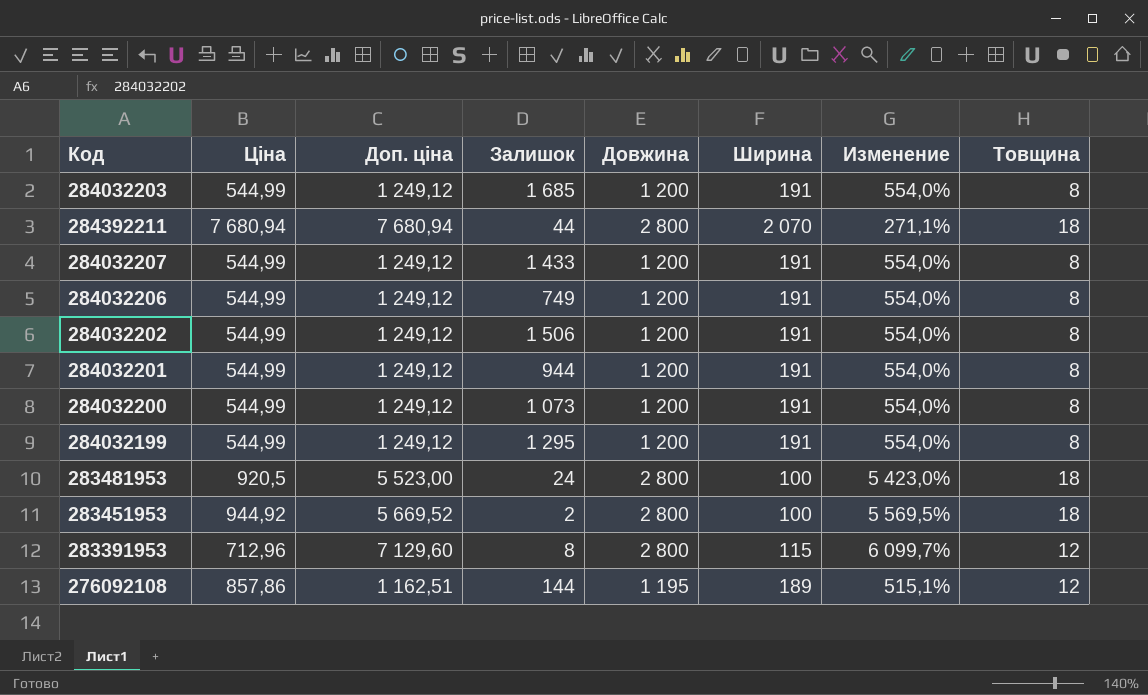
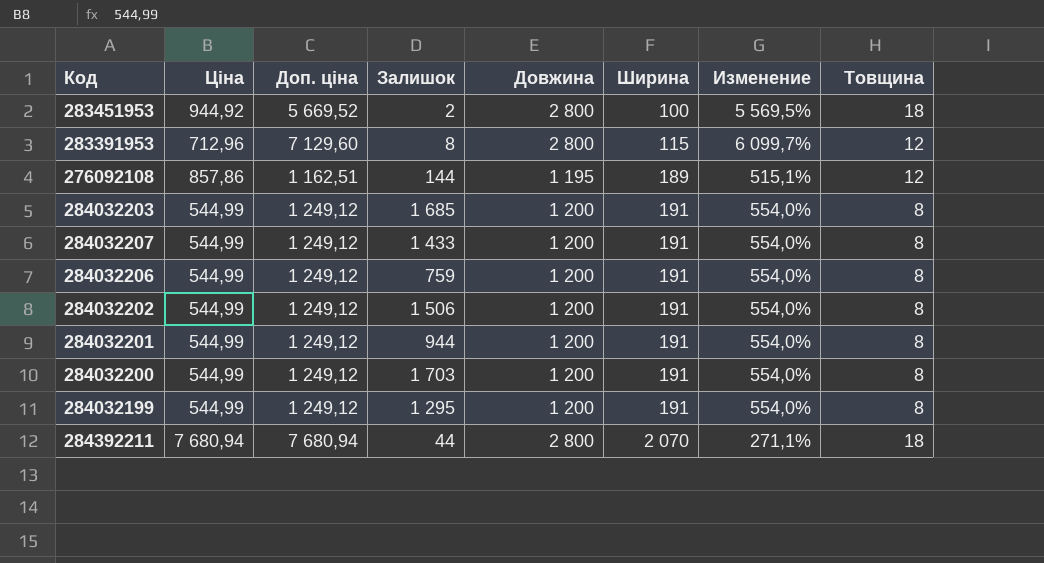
row order: none -> Ширина ascending
row 283481953: 920,5 | 5 523,00 | 24 | 2 800 | 100 | 5 423,0% | 18 -> none
284032206 | Залишок: 749 -> 759
284032200 | Залишок: 1 073 -> 1 703

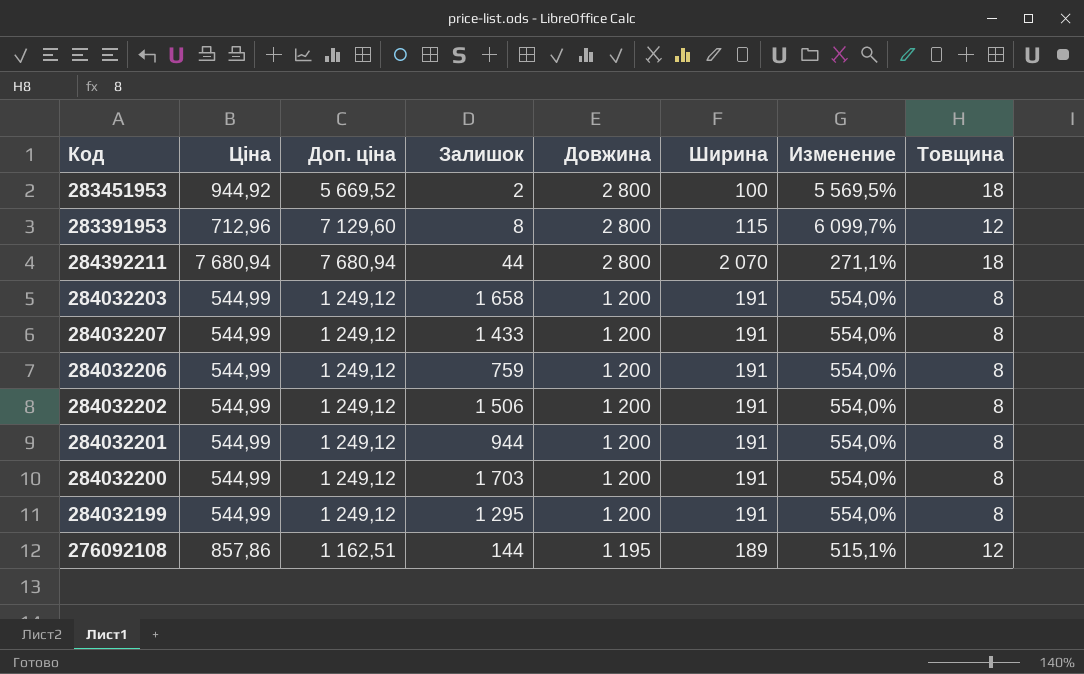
row order: Ширина ascending -> Довжина descending
284032203 | Залишок: 1 685 -> 1 658

